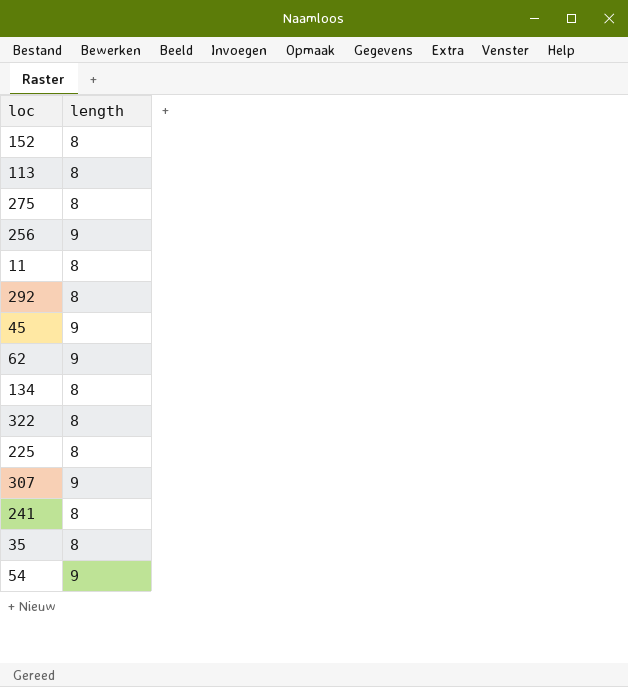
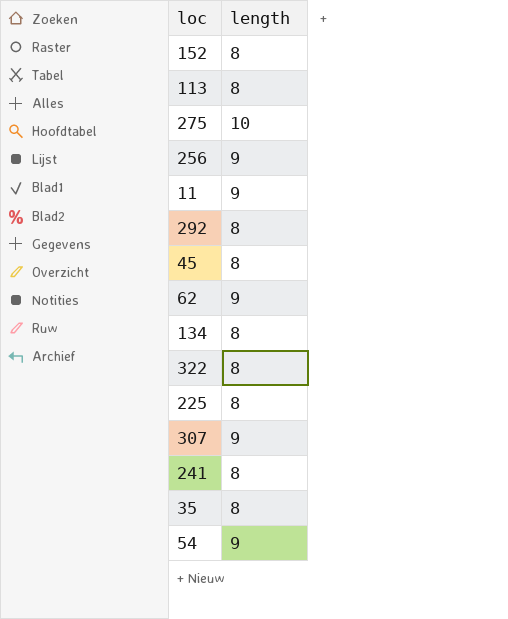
275 | length: 8 -> 10
11 | length: 8 -> 9
45 | length: 9 -> 8

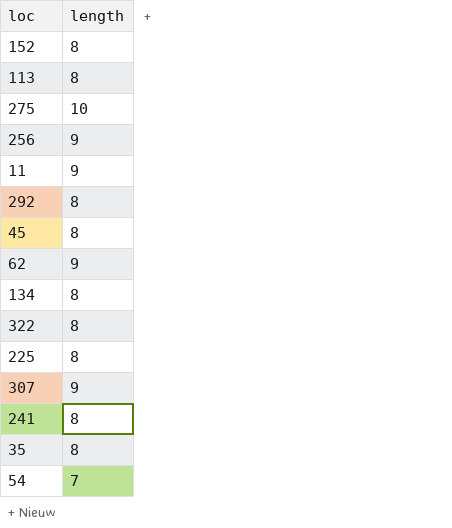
54 | length: 9 -> 7

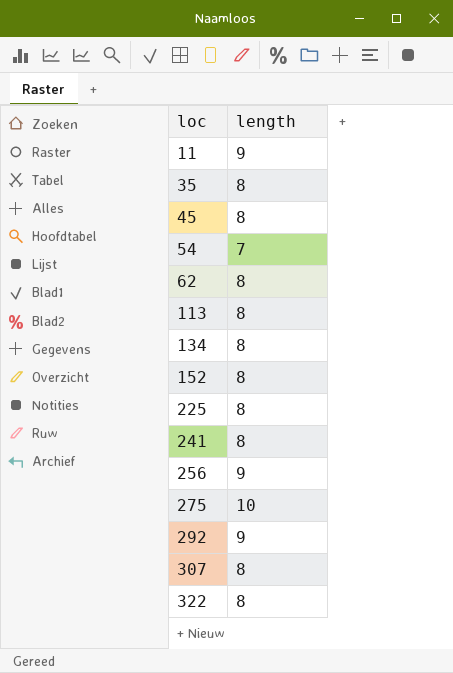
row order: none -> loc ascending
62 | length: 9 -> 8
292 | length: 8 -> 9
307 | length: 9 -> 8

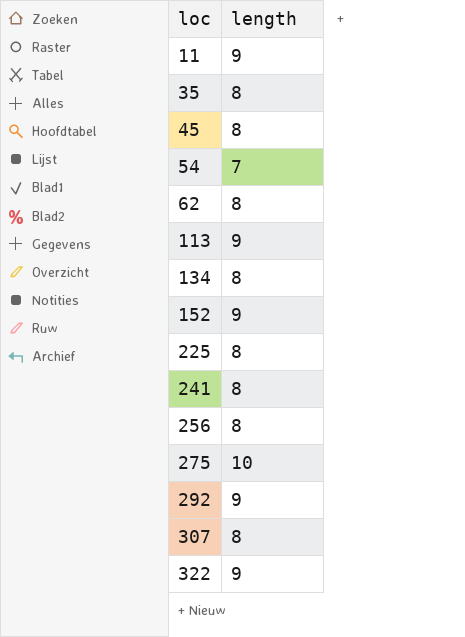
113 | length: 8 -> 9
152 | length: 8 -> 9
256 | length: 9 -> 8
322 | length: 8 -> 9

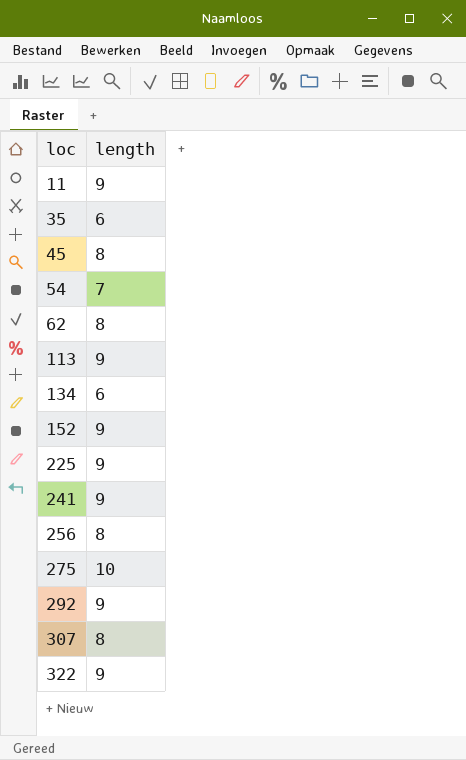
35 | length: 8 -> 6
134 | length: 8 -> 6
225 | length: 8 -> 9
241 | length: 8 -> 9

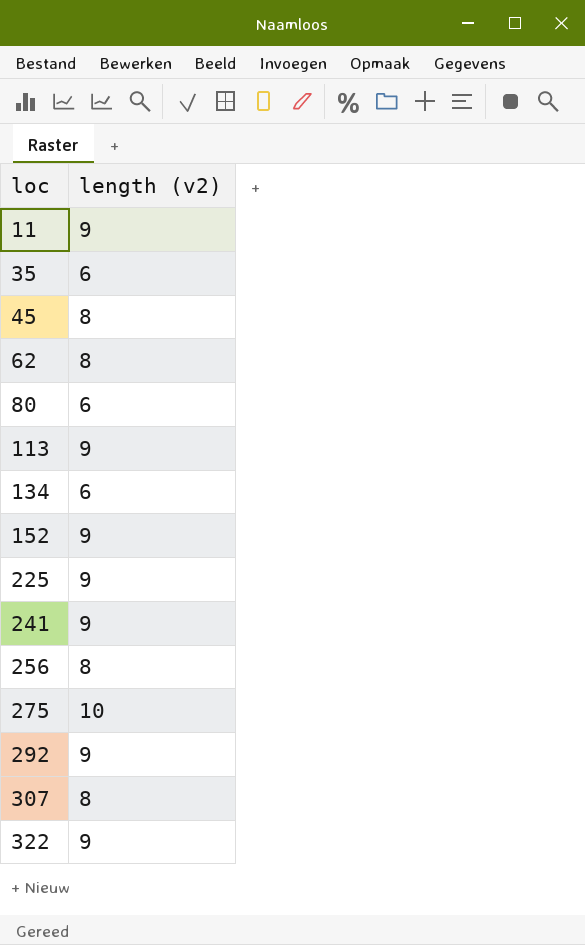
column name: length -> length (v2)
row 54: 7 -> none
row 80: none -> 6

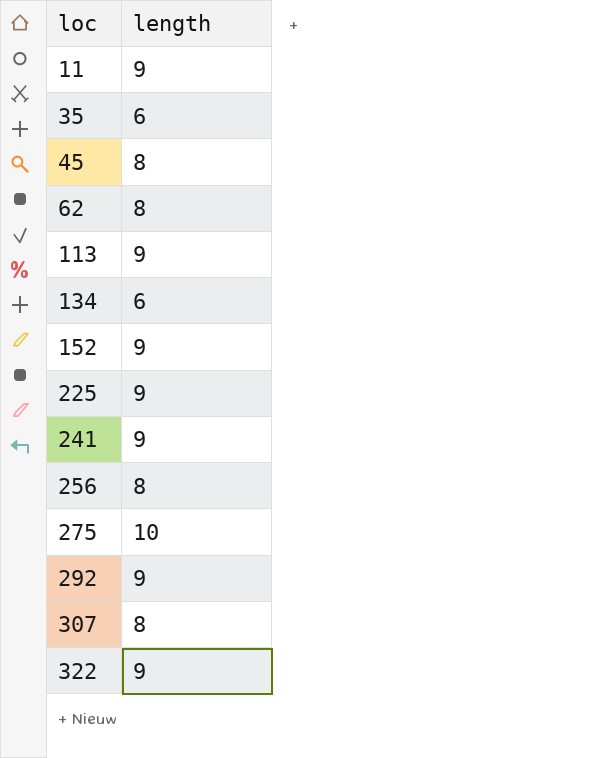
column name: length (v2) -> length
row 80: 6 -> none

